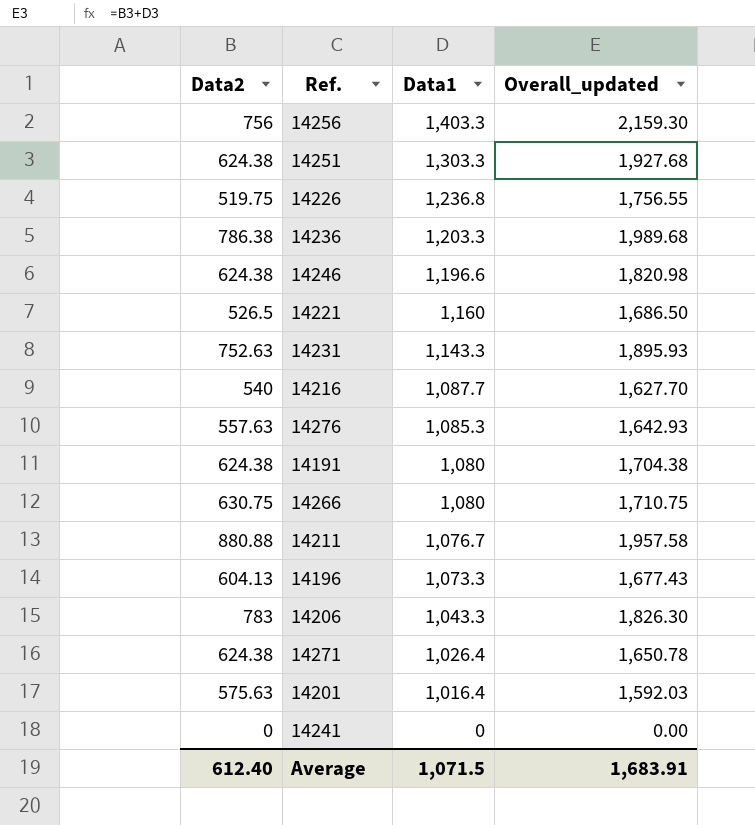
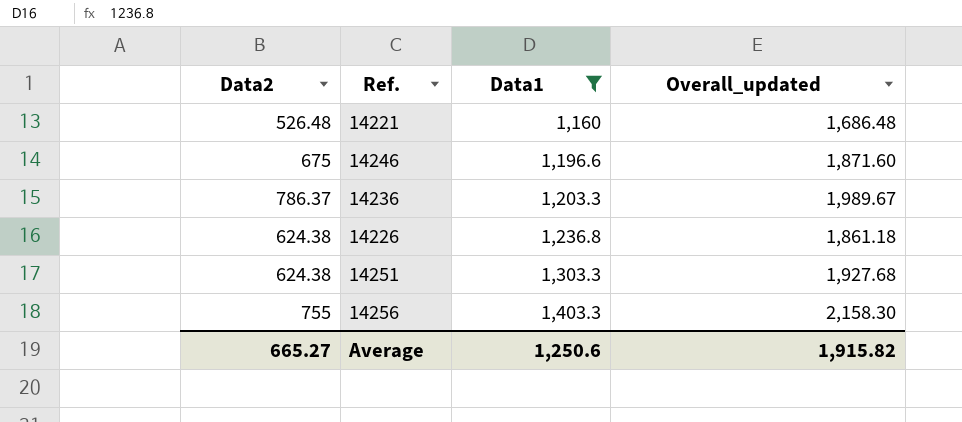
filter: none -> Data1 >= 1,160
row order: Data1 descending -> Data1 ascending
14221 | Data2: 526.5 -> 526.48
14221 | Overall_updated: 1,686.50 -> 1,686.48
14246 | Data2: 624.38 -> 675
14246 | Overall_updated: 1,820.98 -> 1,871.60
14236 | Data2: 786.38 -> 786.37
14236 | Overall_updated: 1,989.68 -> 1,989.67
14226 | Data2: 519.75 -> 624.38
14226 | Overall_updated: 1,756.55 -> 1,861.18
14256 | Data2: 756 -> 755
14256 | Overall_updated: 2,159.30 -> 2,158.30
Average | Data2: 612.40 -> 665.27
Average | Data1: 1,071.5 -> 1,250.6
Average | Overall_updated: 1,683.91 -> 1,915.82

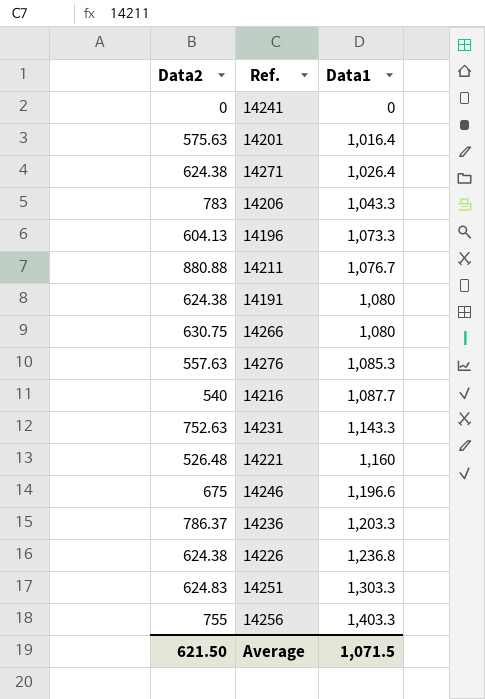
filter: Data1 >= 1,160 -> none
column Overall_updated | formula: [Data2] + [Data1] -> none
14251 | Data2: 624.38 -> 624.83
Average | Data2: 665.27 -> 621.50
Average | Data1: 1,250.6 -> 1,071.5

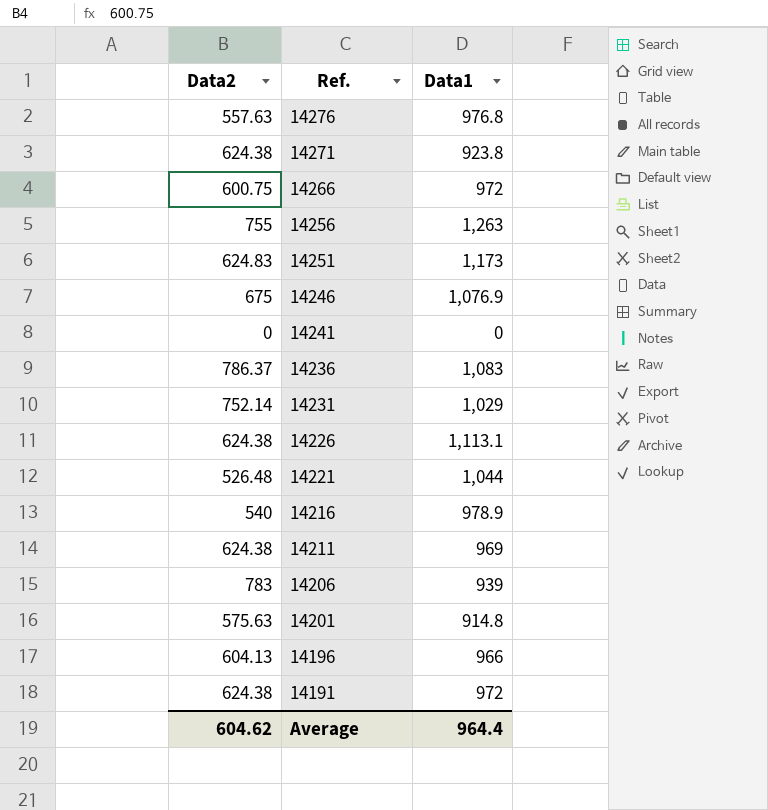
row order: Data1 ascending -> Ref. descending
14276 | Data1: 1,085.3 -> 976.8
14271 | Data1: 1,026.4 -> 923.8
14266 | Data2: 630.75 -> 600.75
14266 | Data1: 1,080 -> 972
14256 | Data1: 1,403.3 -> 1,263
14251 | Data1: 1,303.3 -> 1,173
14246 | Data1: 1,196.6 -> 1,076.9
14236 | Data1: 1,203.3 -> 1,083
14231 | Data2: 752.63 -> 752.14
14231 | Data1: 1,143.3 -> 1,029
14226 | Data1: 1,236.8 -> 1,113.1
14221 | Data1: 1,160 -> 1,044
14216 | Data1: 1,087.7 -> 978.9
14211 | Data2: 880.88 -> 624.38
14211 | Data1: 1,076.7 -> 969
14206 | Data1: 1,043.3 -> 939
14201 | Data1: 1,016.4 -> 914.8
14196 | Data1: 1,073.3 -> 966
14191 | Data1: 1,080 -> 972
Average | Data2: 621.50 -> 604.62
Average | Data1: 1,071.5 -> 964.4

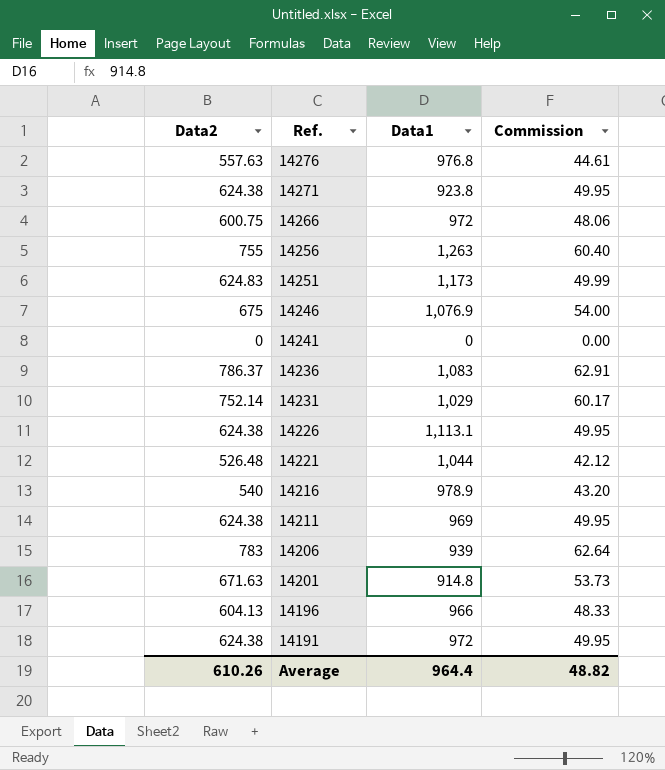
column Commission | formula: none -> [Data2] * 0.08
14201 | Data2: 575.63 -> 671.63
Average | Data2: 604.62 -> 610.26

